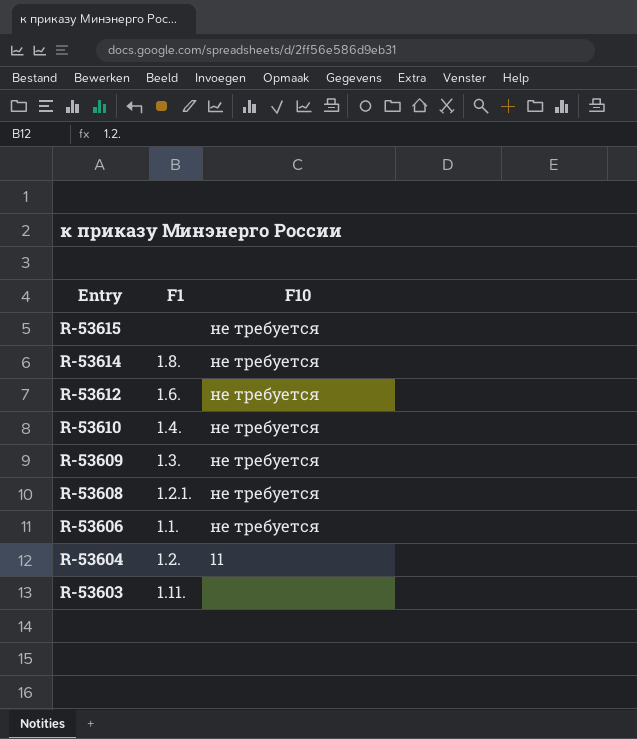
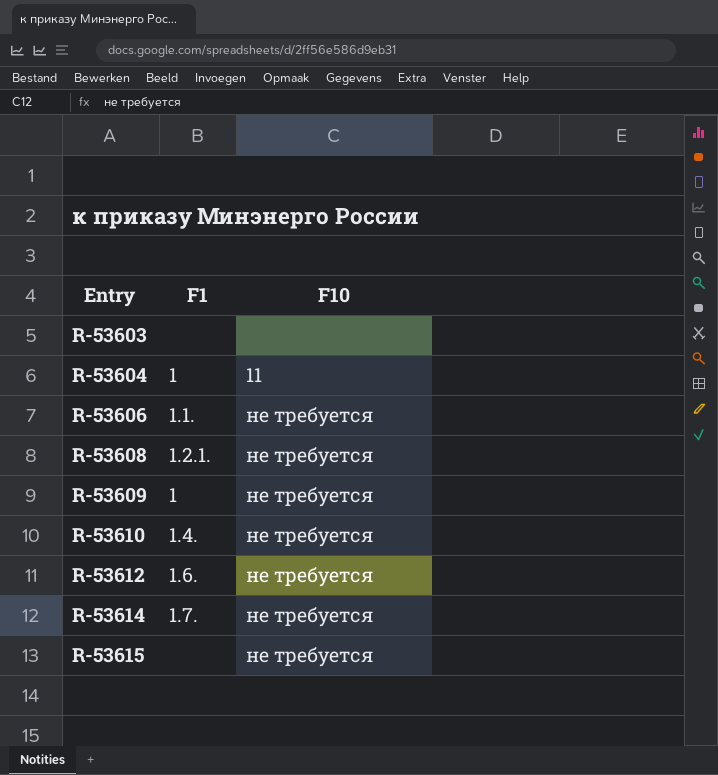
row order: Entry descending -> Entry ascending
R-53603 | F1: 1.11. -> none
R-53604 | F1: 1.2. -> 1
R-53609 | F1: 1.3. -> 1
R-53614 | F1: 1.8. -> 1.7.

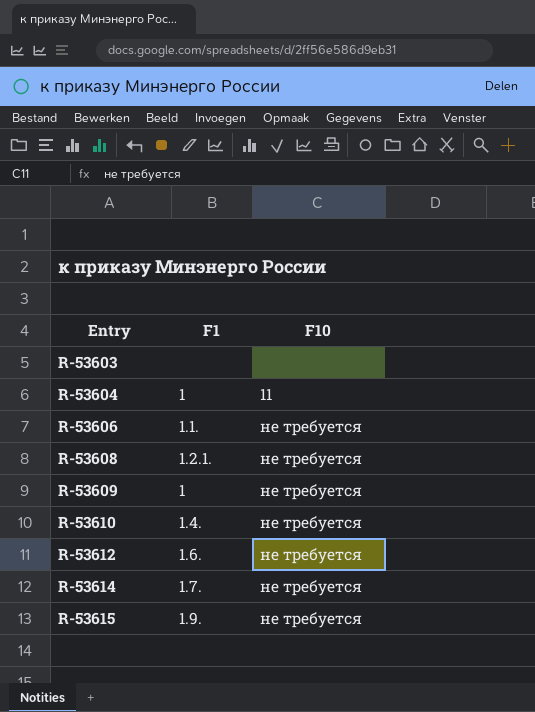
R-53615 | F1: none -> 1.9.

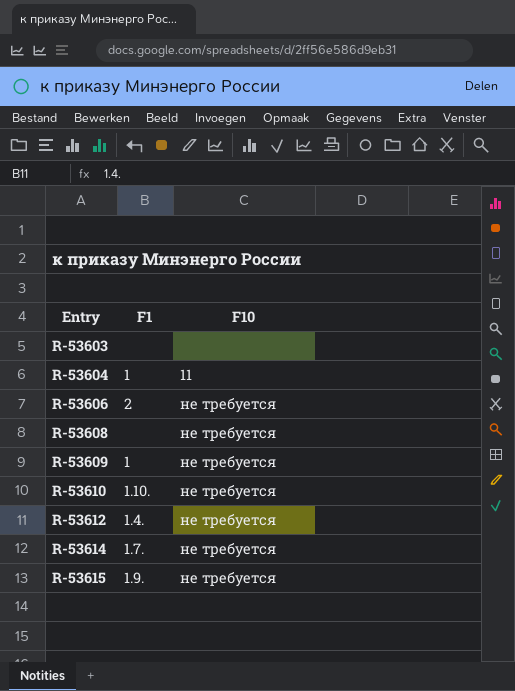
R-53606 | F1: 1.1. -> 2
R-53608 | F1: 1.2.1. -> none
R-53610 | F1: 1.4. -> 1.10.
R-53612 | F1: 1.6. -> 1.4.

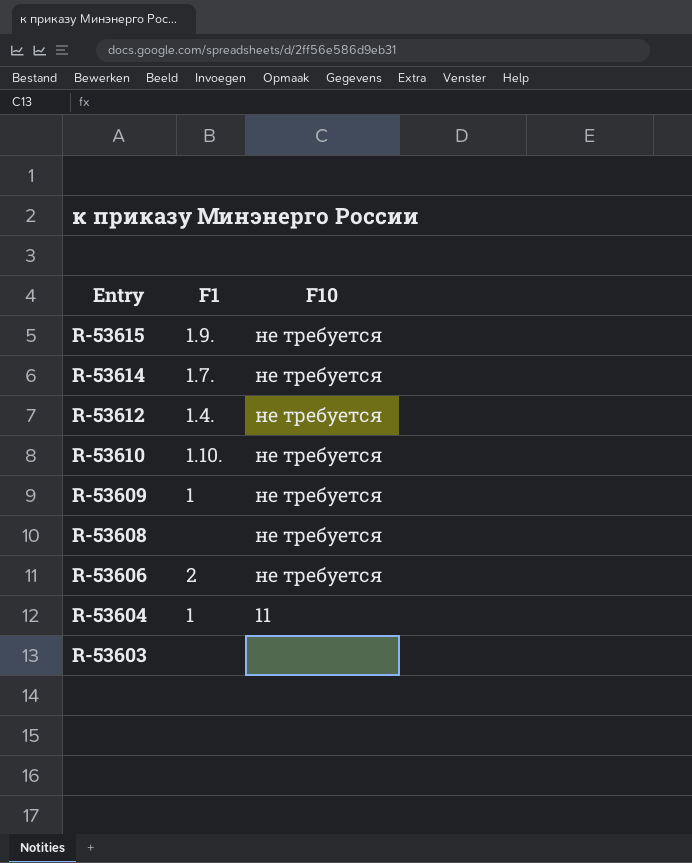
row order: Entry ascending -> Entry descending

